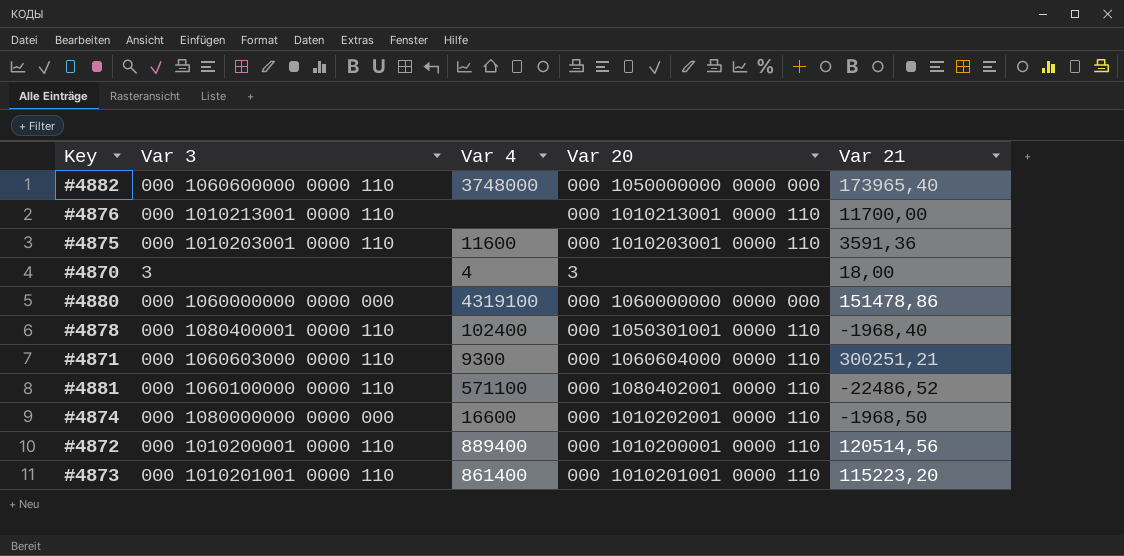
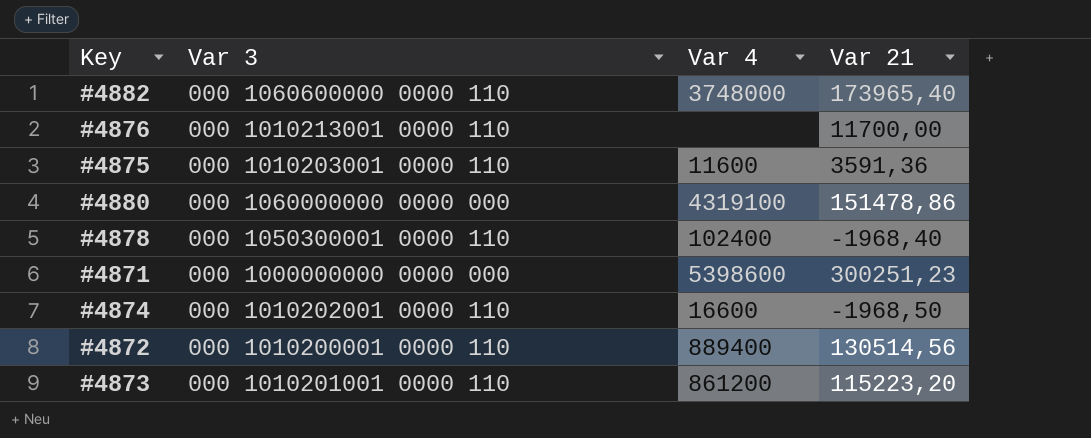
column Var 20 | position: 4 -> none
row #4870: 3 | 4 | 3 | 18,00 -> none
row #4881: 000 1060100000 0000 110 | 571100 | 000 1080402001 0000 110 | -22486,52 -> none
#4878 | Var 3: 000 1080400001 0000 110 -> 000 1050300001 0000 110
#4871 | Var 3: 000 1060603000 0000 110 -> 000 1000000000 0000 000
#4871 | Var 4: 9300 -> 5398600
#4871 | Var 21: 300251,21 -> 300251,23
#4874 | Var 3: 000 1080000000 0000 000 -> 000 1010202001 0000 110
#4872 | Var 21: 120514,56 -> 130514,56
#4873 | Var 4: 861400 -> 861200

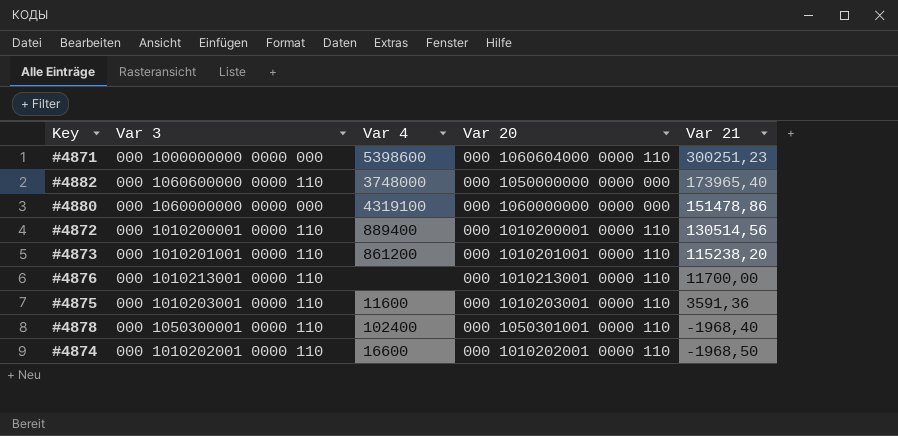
row order: none -> Var 21 descending
column Var 20 | position: none -> 4
#4873 | Var 21: 115223,20 -> 115238,20

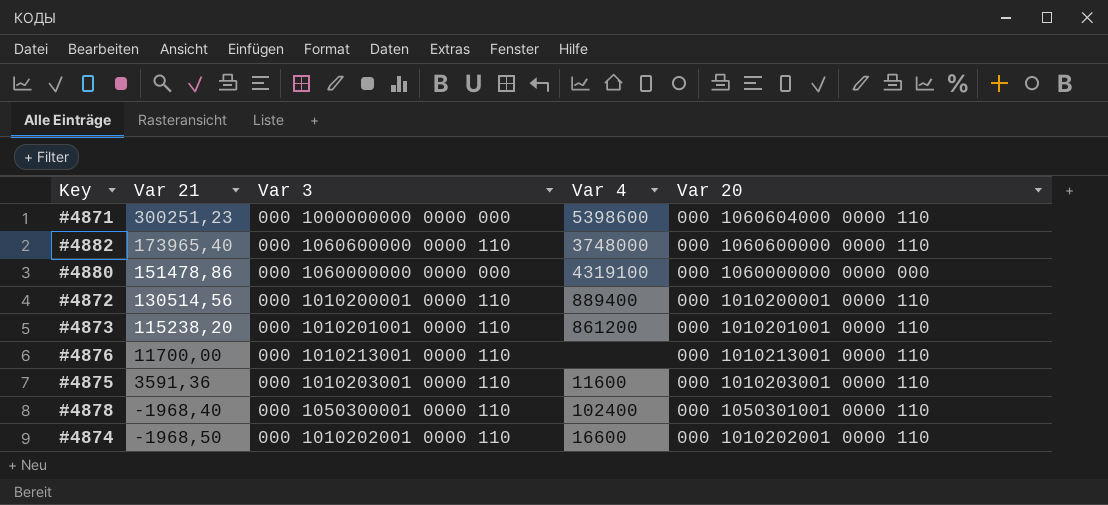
column Var 21 | position: 5 -> 2
#4882 | Var 20: 000 1050000000 0000 000 -> 000 1060600000 0000 110

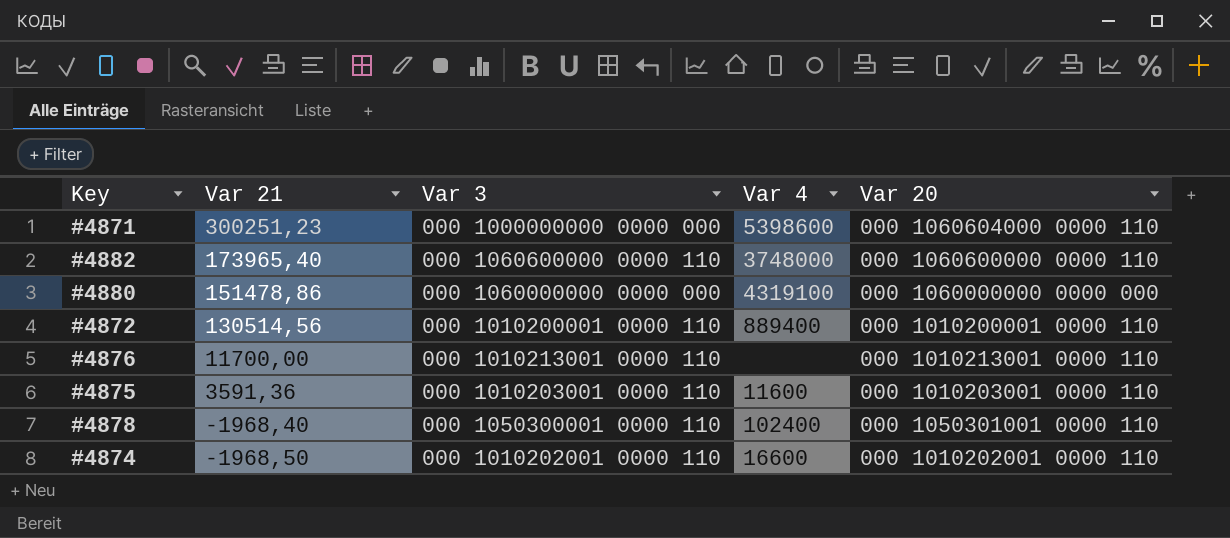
row #4873: 115238,20 | 000 1010201001 0000 110 | 861200 | 000 1010201001 0000 110 -> none

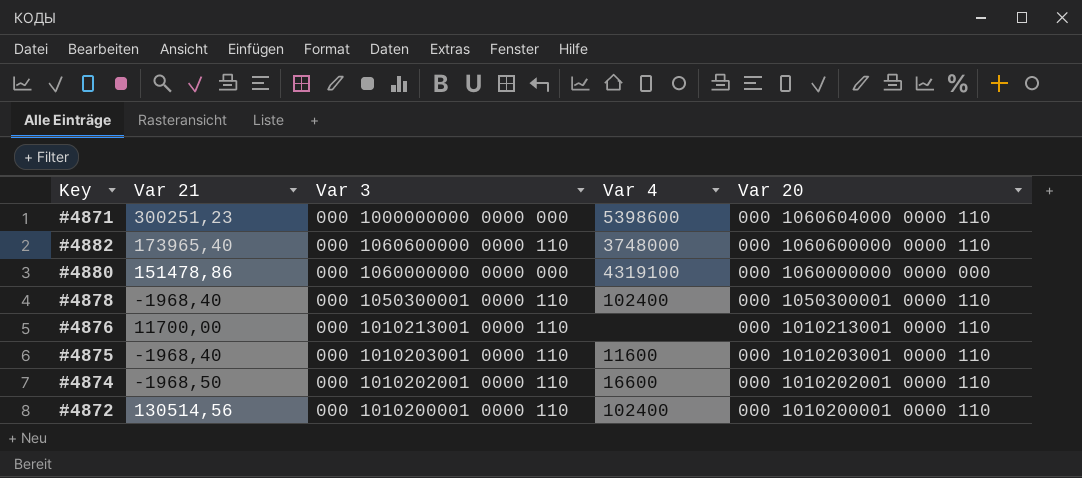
row order: Var 21 descending -> Var 20 descending
#4878 | Var 20: 000 1050301001 0000 110 -> 000 1050300001 0000 110
#4875 | Var 21: 3591,36 -> -1968,40
#4872 | Var 4: 889400 -> 102400

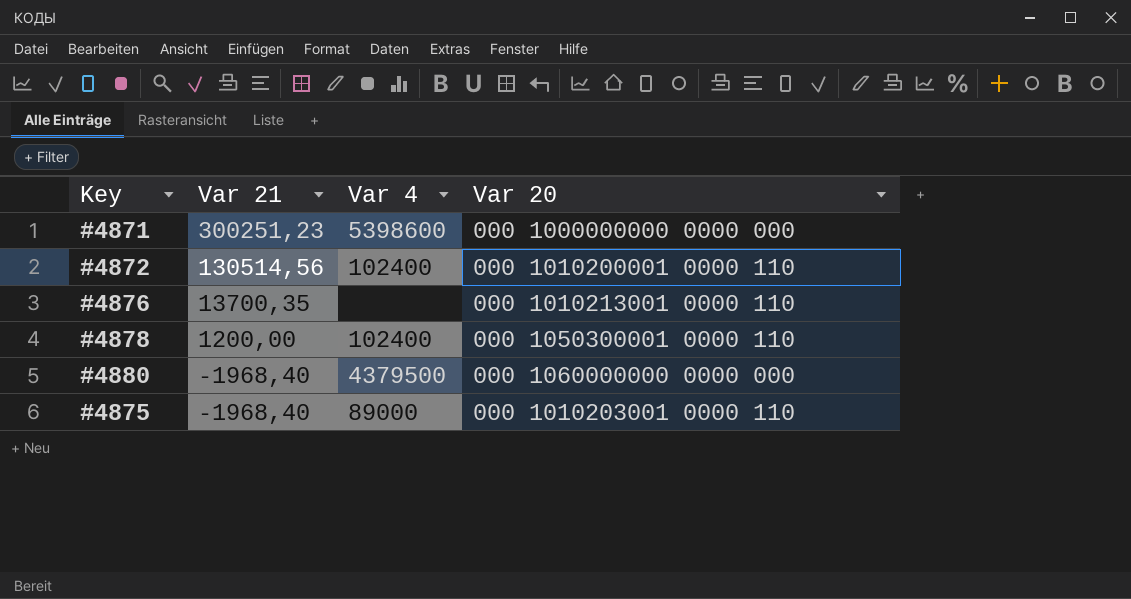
row order: Var 20 descending -> Var 21 descending
column Var 3 | position: 3 -> none
row #4882: 173965,40 | 000 1060600000 0000 110 | 3748000 | 000 1060600000 0000 110 -> none
row #4874: -1968,50 | 000 1010202001 0000 110 | 16600 | 000 1010202001 0000 110 -> none
#4871 | Var 20: 000 1060604000 0000 110 -> 000 1000000000 0000 000
#4876 | Var 21: 11700,00 -> 13700,35
#4878 | Var 21: -1968,40 -> 1200,00
#4880 | Var 21: 151478,86 -> -1968,40
#4880 | Var 4: 4319100 -> 4379500
#4875 | Var 4: 11600 -> 89000

